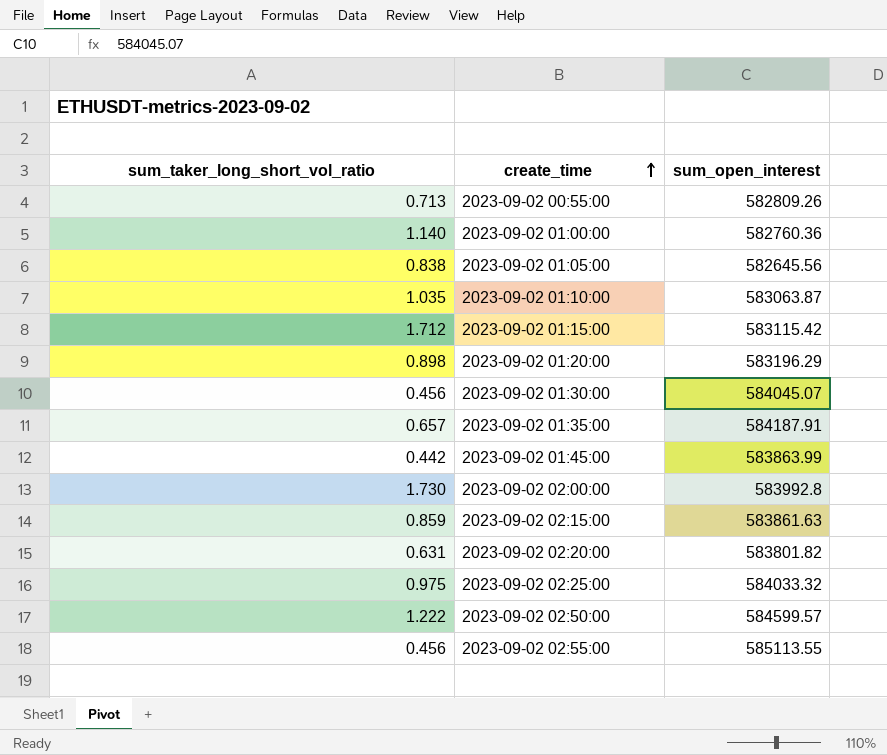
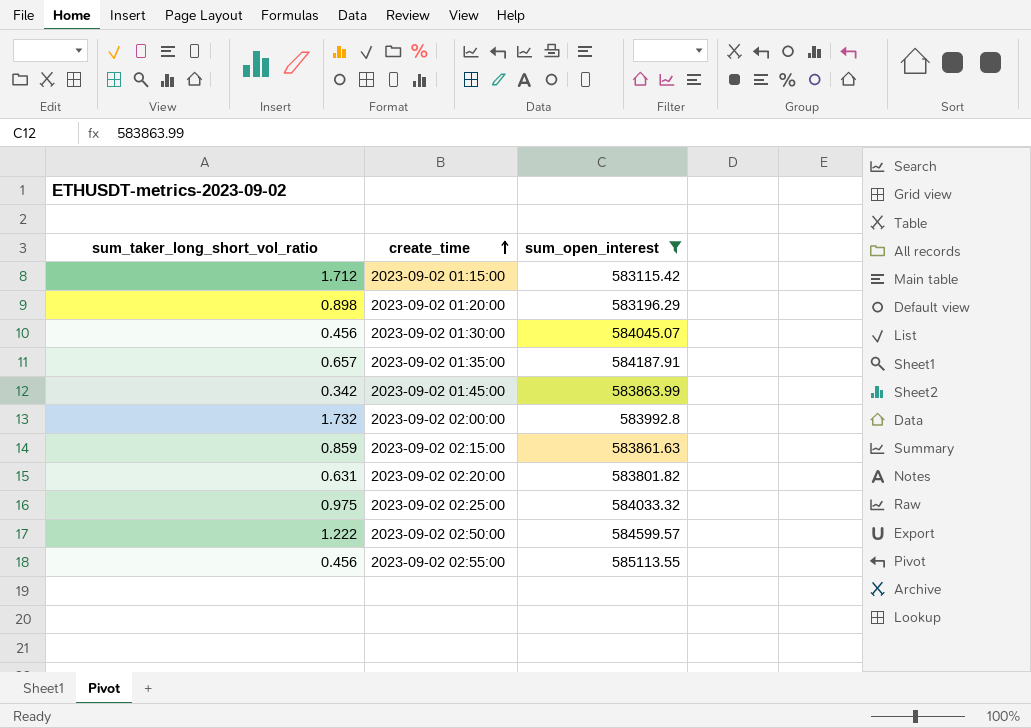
filter: none -> sum_open_interest >= 583115.42
2023-09-02 01:45:00 | sum_taker_long_short_vol_ratio: 0.442 -> 0.342
2023-09-02 02:00:00 | sum_taker_long_short_vol_ratio: 1.730 -> 1.732

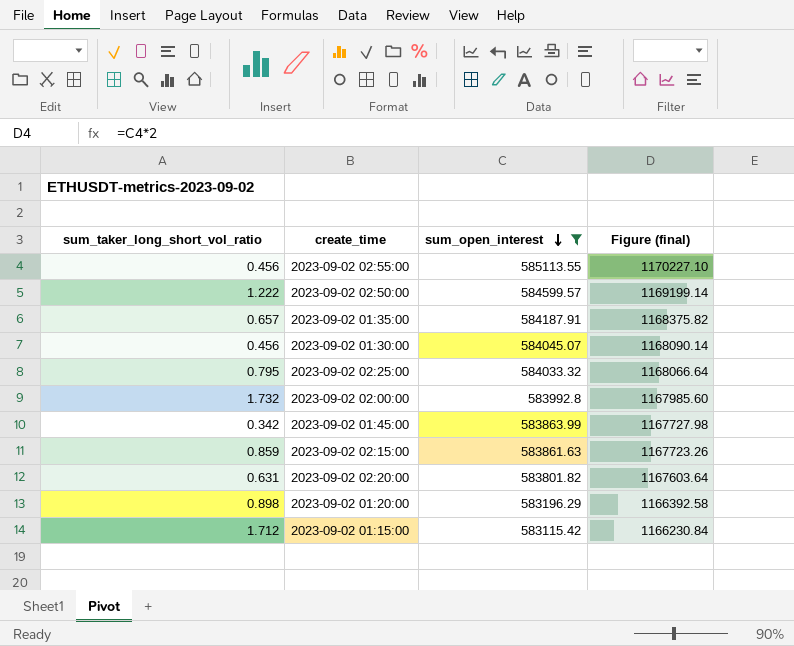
row order: create_time ascending -> sum_open_interest descending
column Figure (final) | formula: none -> [sum_open_interest] * 2
2023-09-02 02:25:00 | sum_taker_long_short_vol_ratio: 0.975 -> 0.795

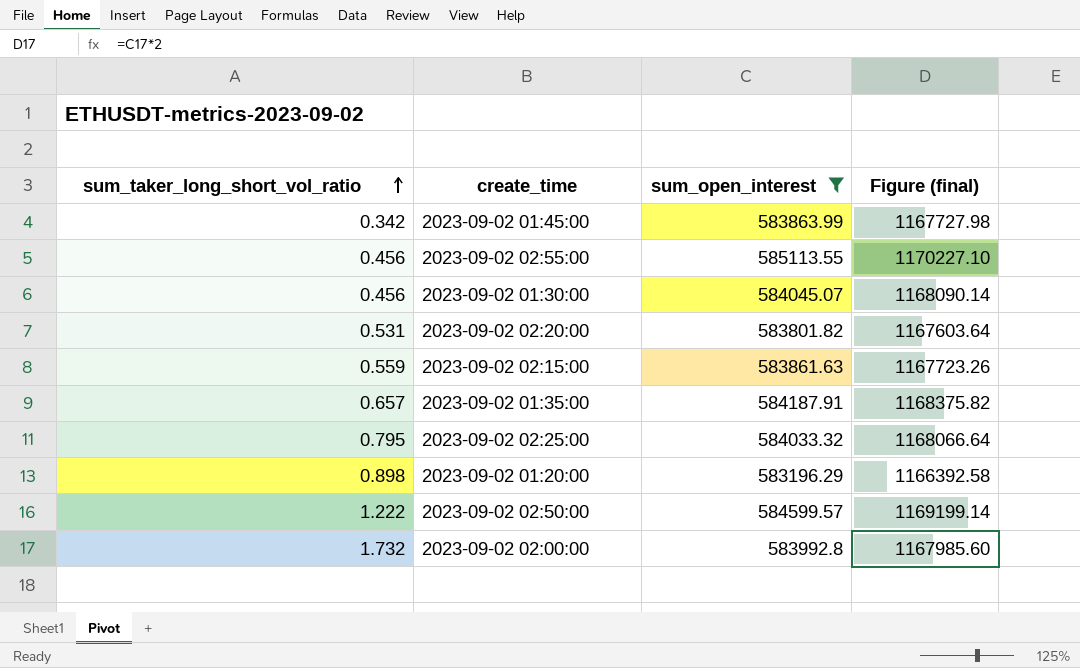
row order: sum_open_interest descending -> sum_taker_long_short_vol_ratio ascending
row 2023-09-02 01:15:00: 1.712 | 583115.42 | 1166230.84 -> none
2023-09-02 02:20:00 | sum_taker_long_short_vol_ratio: 0.631 -> 0.531
2023-09-02 02:15:00 | sum_taker_long_short_vol_ratio: 0.859 -> 0.559

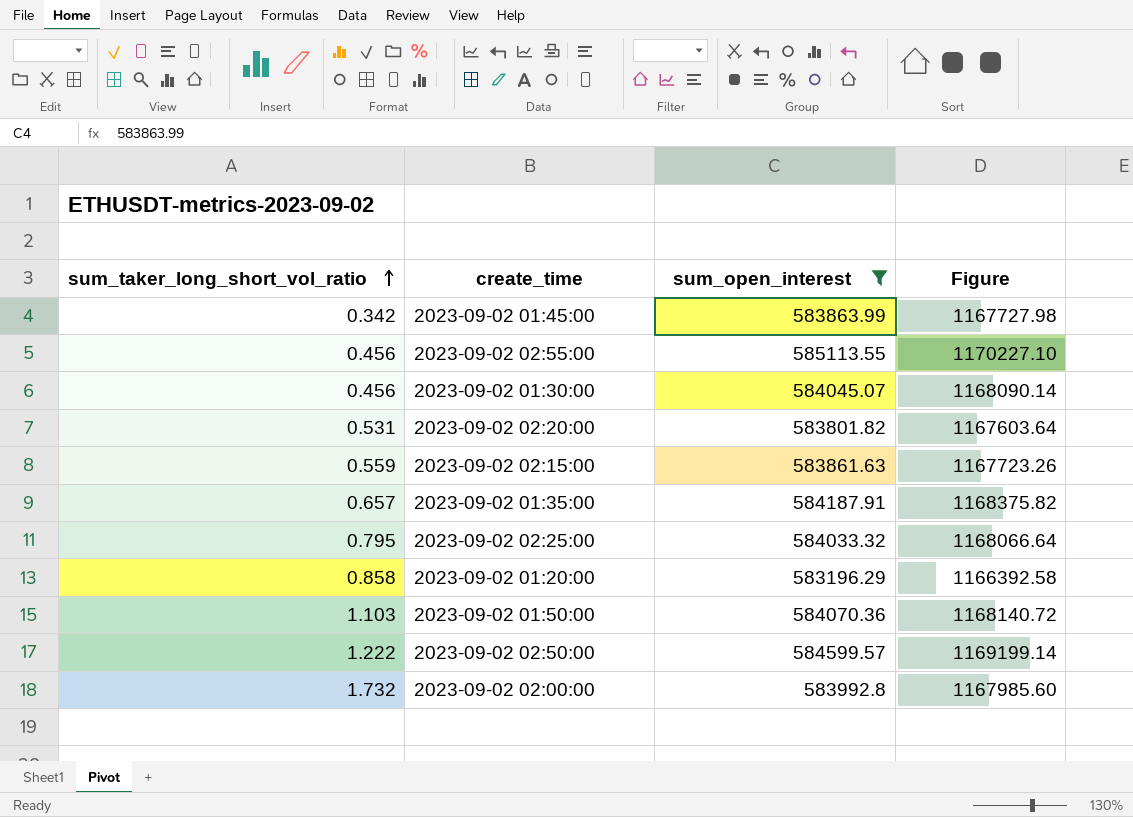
column name: Figure (final) -> Figure
2023-09-02 01:20:00 | sum_taker_long_short_vol_ratio: 0.898 -> 0.858
row 2023-09-02 01:50:00: none -> 1.103 | 584070.36 | 1168140.72

